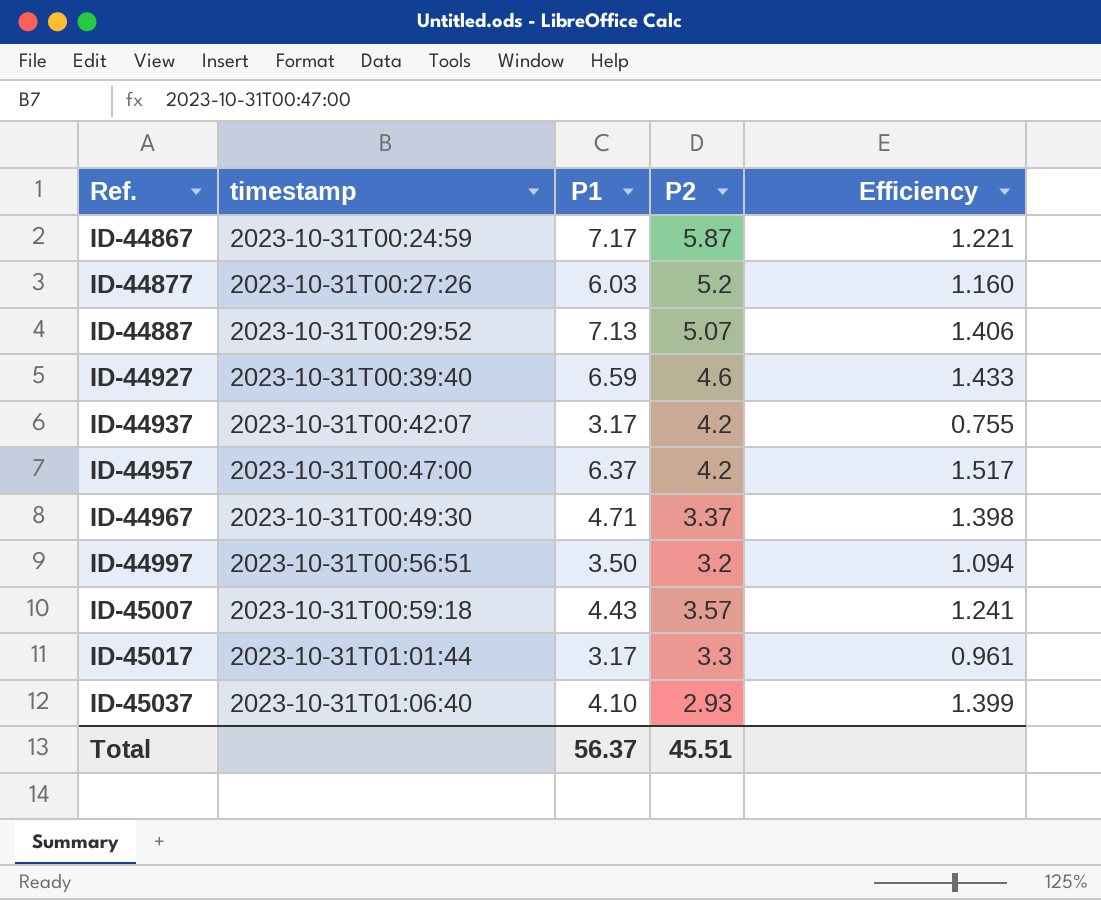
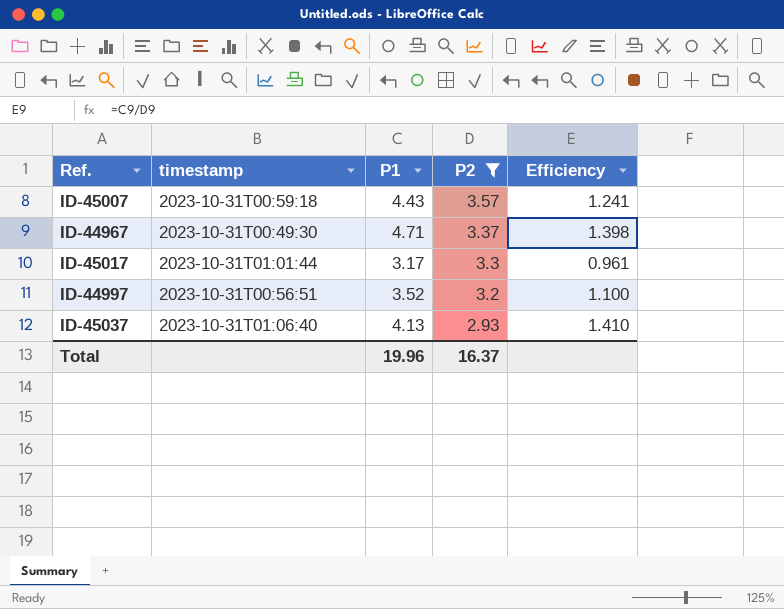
filter: none -> P2 <= 3.57
row order: Ref. ascending -> P2 descending
ID-44997 | P1: 3.50 -> 3.52
ID-44997 | Efficiency: 1.094 -> 1.100
ID-45037 | P1: 4.10 -> 4.13
ID-45037 | Efficiency: 1.399 -> 1.410
Total | P1: 56.37 -> 19.96
Total | P2: 45.51 -> 16.37

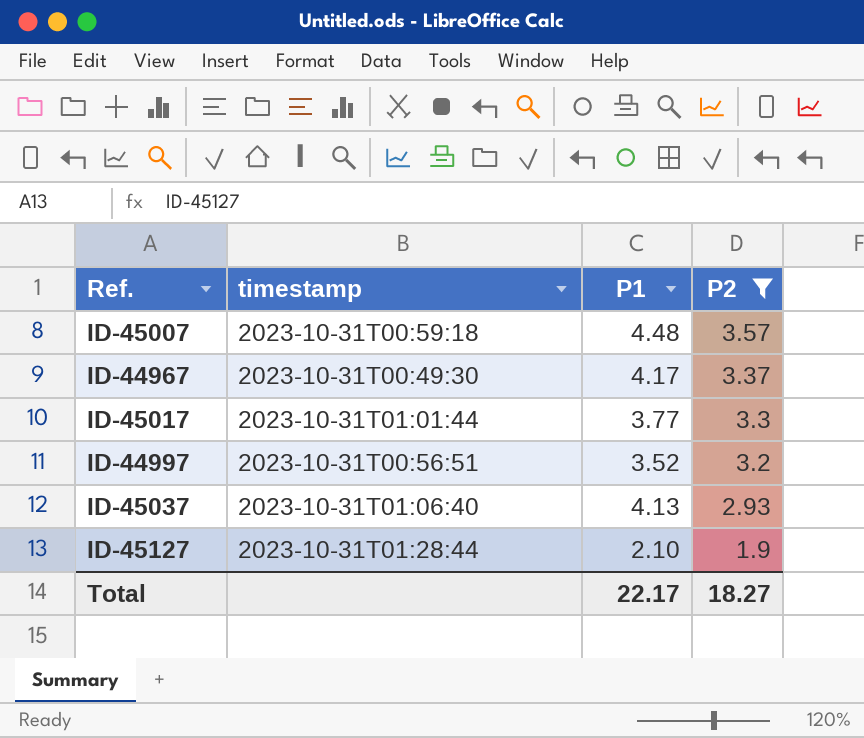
column Efficiency | formula: [P1] / [P2] -> none
ID-45007 | P1: 4.43 -> 4.48
ID-44967 | P1: 4.71 -> 4.17
ID-45017 | P1: 3.17 -> 3.77
row ID-45127: none -> 2023-10-31T01:28:44 | 2.10 | 1.9
Total | P1: 19.96 -> 22.17
Total | P2: 16.37 -> 18.27

